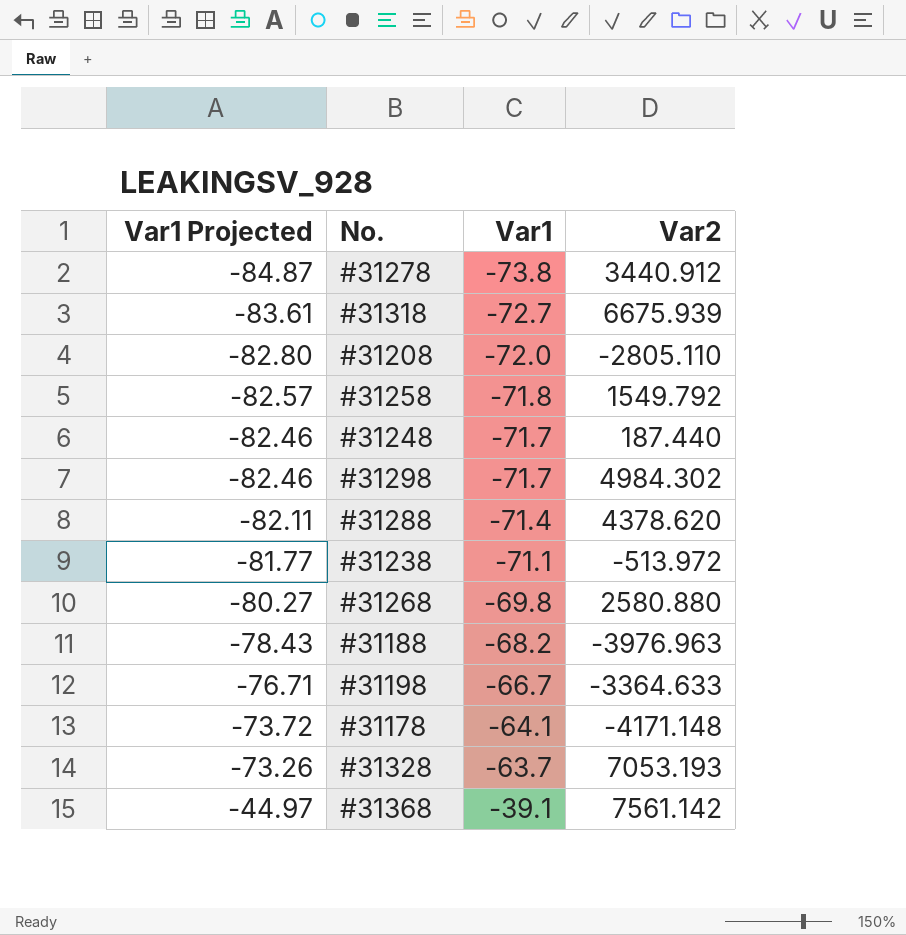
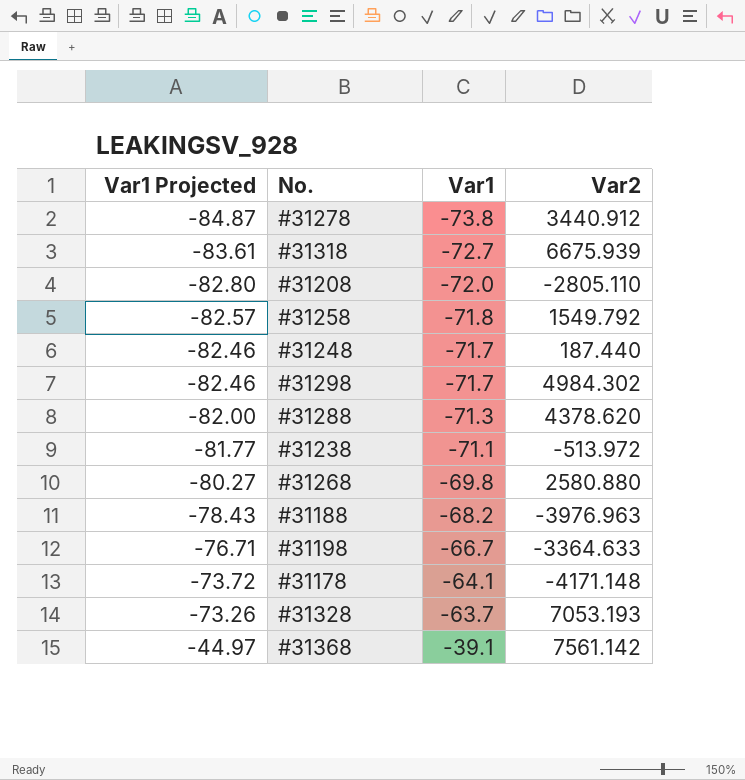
#31288 | Var1 Projected: -82.11 -> -82.00
#31288 | Var1: -71.4 -> -71.3

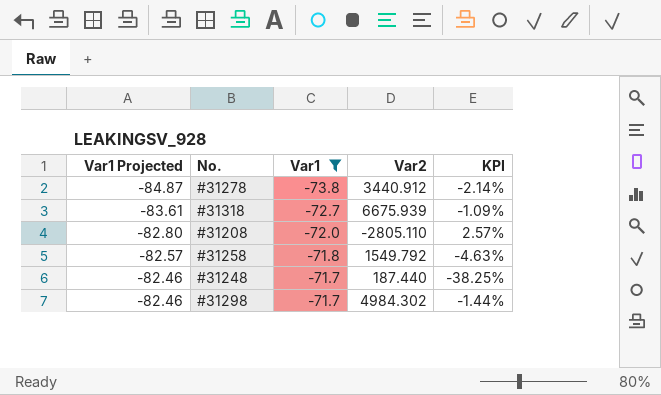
filter: none -> Var1 <= -71.7
column KPI | formula: none -> [Var1] / [Var2]

